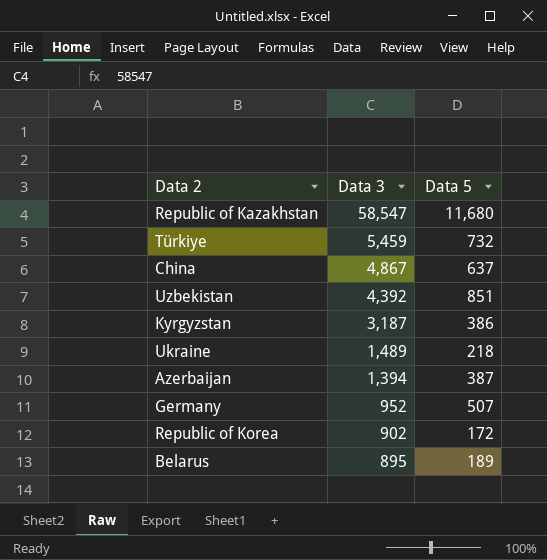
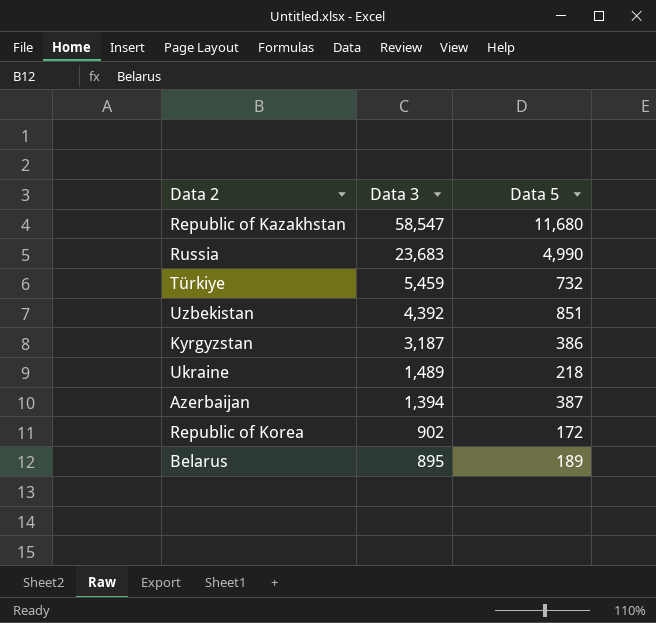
row China: 4,867 | 637 -> none
row Germany: 952 | 507 -> none
row Russia: none -> 23,683 | 4,990

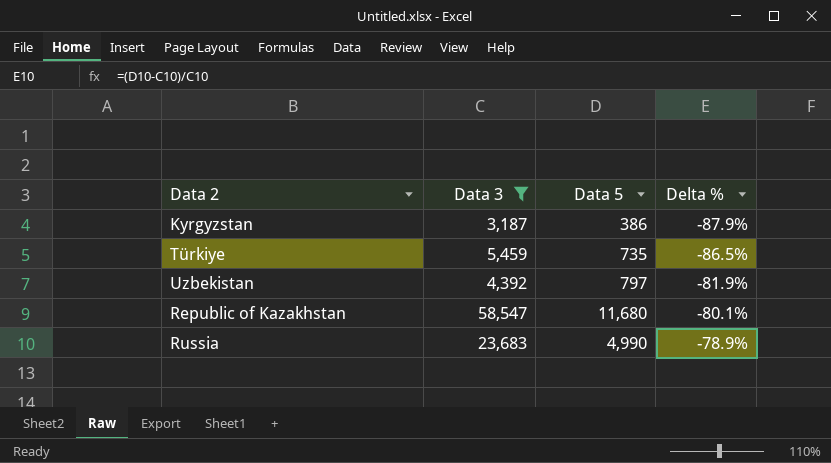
filter: none -> Data 3 >= 3,187
row order: Data 3 descending -> Delta % ascending
column Delta % | formula: none -> ([Data 5] - [Data 3]) / [Data 3]
Türkiye | Data 5: 732 -> 735
Uzbekistan | Data 5: 851 -> 797

